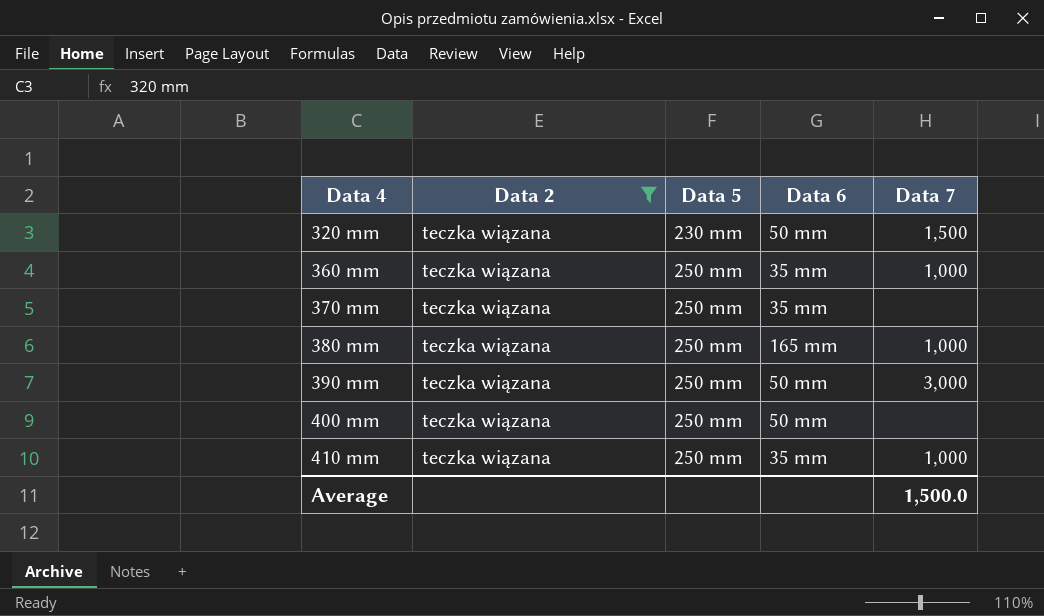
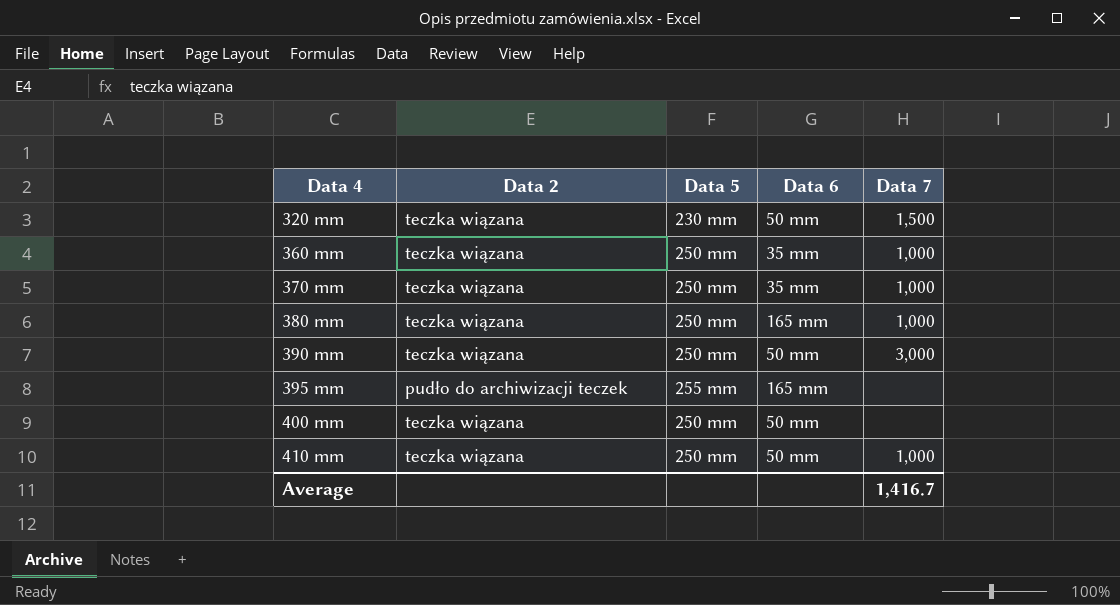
filter: Data 2 = teczka wiązana -> none
370 mm | Data 7: none -> 1,000
410 mm | Data 6: 35 mm -> 50 mm
Average | Data 7: 1,500.0 -> 1,416.7

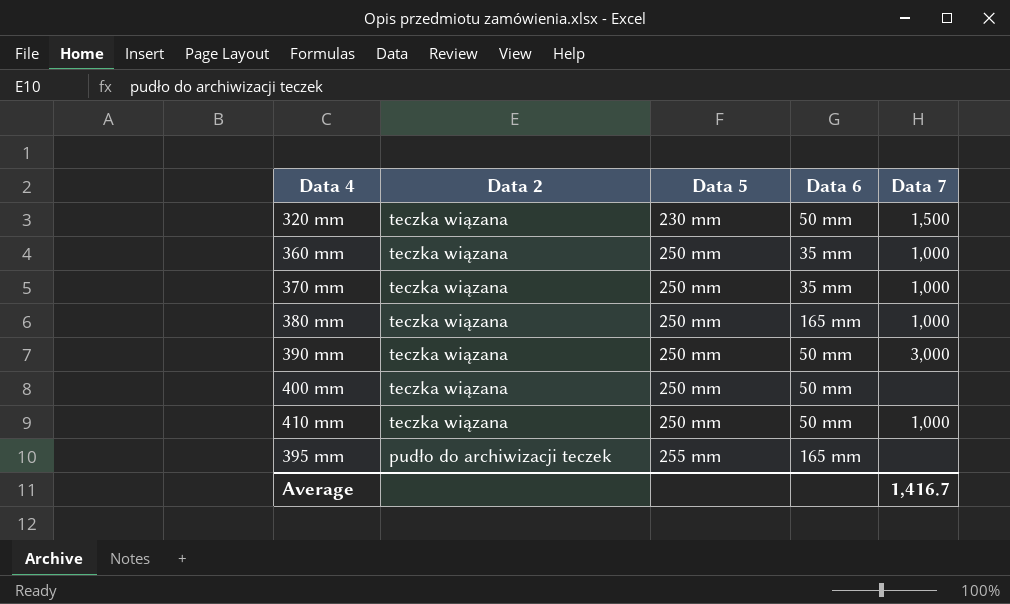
row order: Data 4 ascending -> Data 2 descending

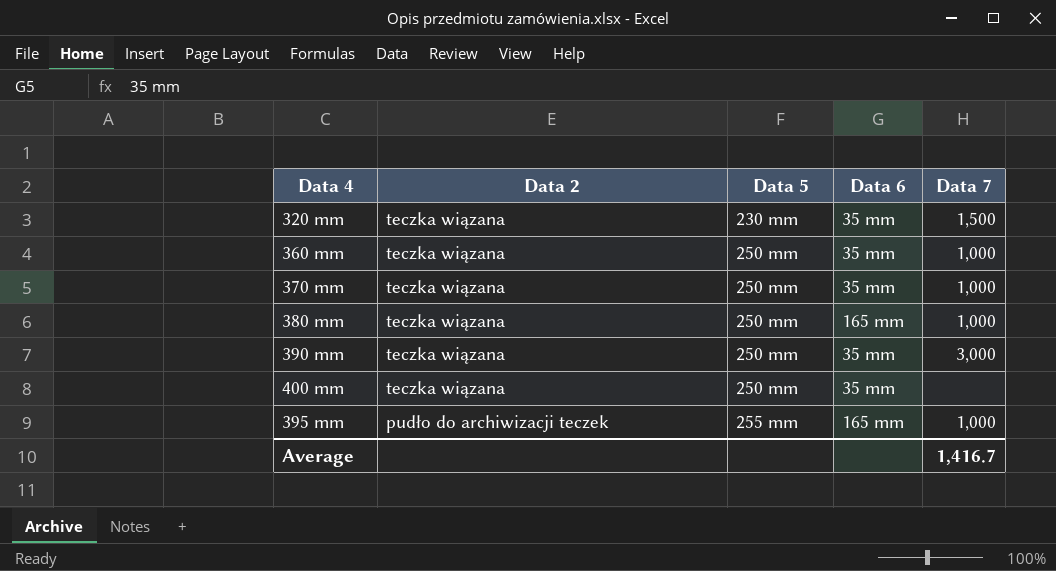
row 410 mm: teczka wiązana | 250 mm | 50 mm | 1,000 -> none
320 mm | Data 6: 50 mm -> 35 mm
390 mm | Data 6: 50 mm -> 35 mm
400 mm | Data 6: 50 mm -> 35 mm
395 mm | Data 7: none -> 1,000

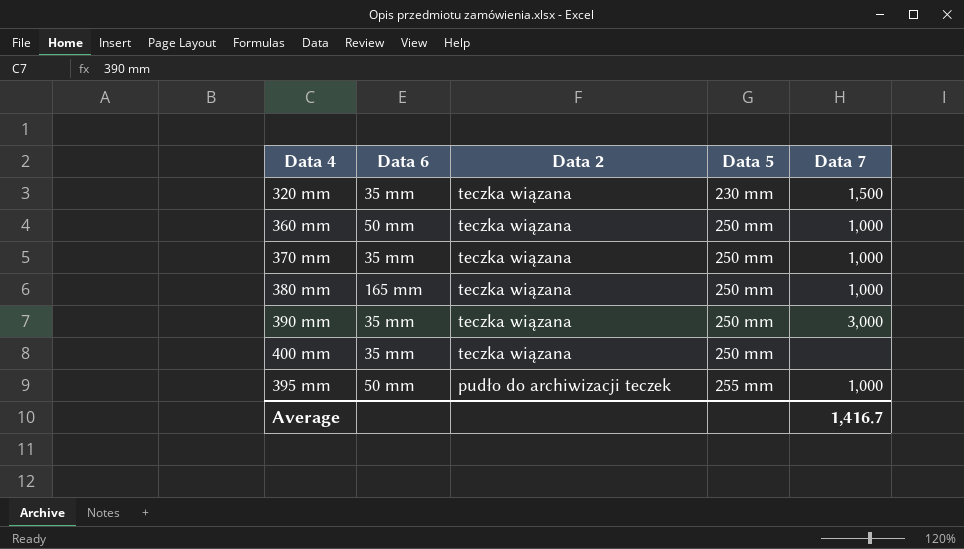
column Data 6 | position: 4 -> 2
360 mm | Data 6: 35 mm -> 50 mm
395 mm | Data 6: 165 mm -> 50 mm

